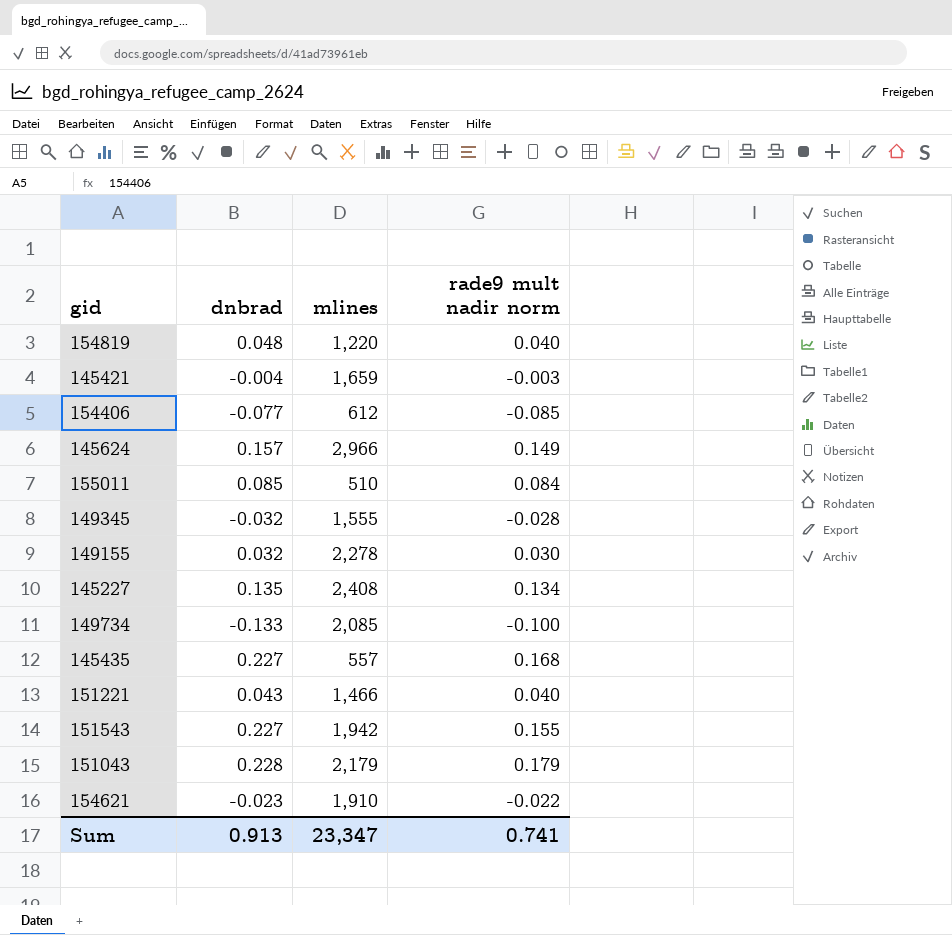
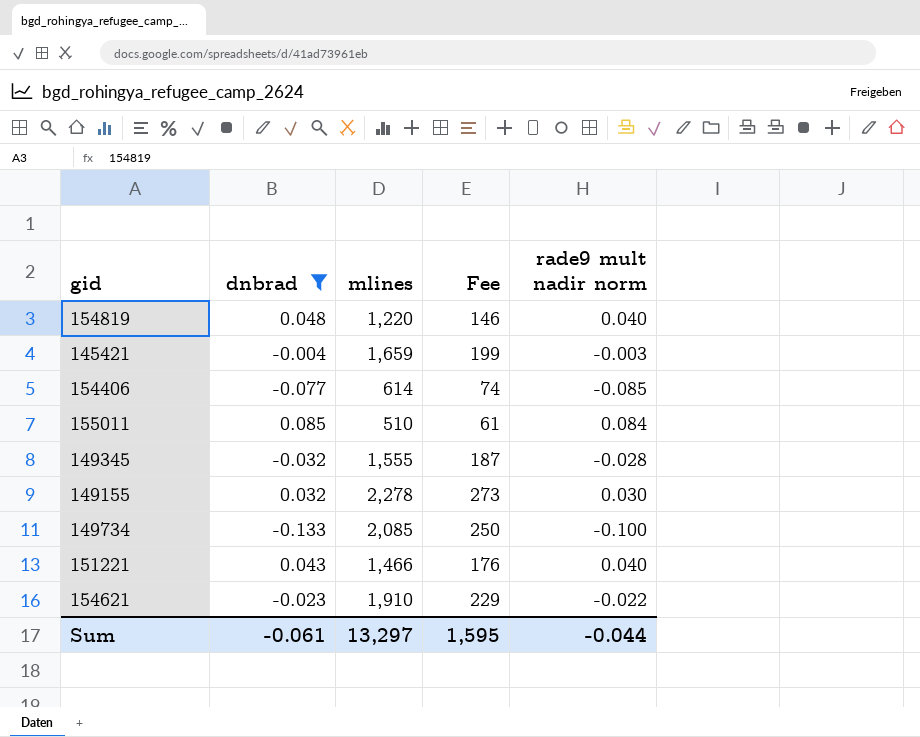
filter: none -> dnbrad <= 0.085
column Fee | formula: none -> [mlines] * 0.12
154406 | mlines: 612 -> 614
Sum | dnbrad: 0.913 -> -0.061
Sum | mlines: 23,347 -> 13,297
Sum | rade9 mult nadir norm: 0.741 -> -0.044

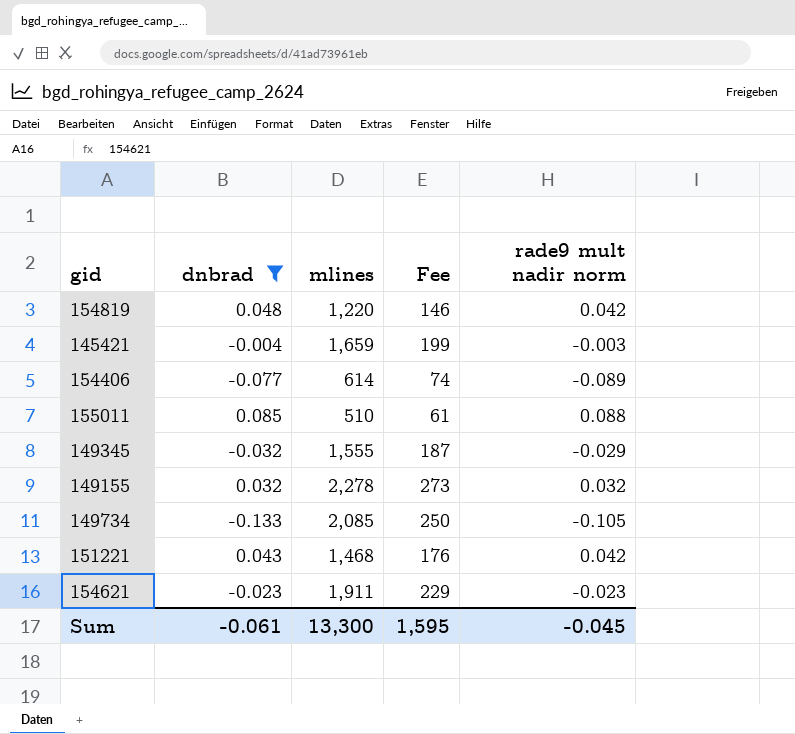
154819 | rade9 mult nadir norm: 0.040 -> 0.042
154406 | rade9 mult nadir norm: -0.085 -> -0.089
155011 | rade9 mult nadir norm: 0.084 -> 0.088
149345 | rade9 mult nadir norm: -0.028 -> -0.029
149155 | rade9 mult nadir norm: 0.030 -> 0.032
149734 | rade9 mult nadir norm: -0.100 -> -0.105
151221 | mlines: 1,466 -> 1,468
151221 | rade9 mult nadir norm: 0.040 -> 0.042
154621 | mlines: 1,910 -> 1,911
154621 | rade9 mult nadir norm: -0.022 -> -0.023
Sum | mlines: 13,297 -> 13,300
Sum | rade9 mult nadir norm: -0.044 -> -0.045

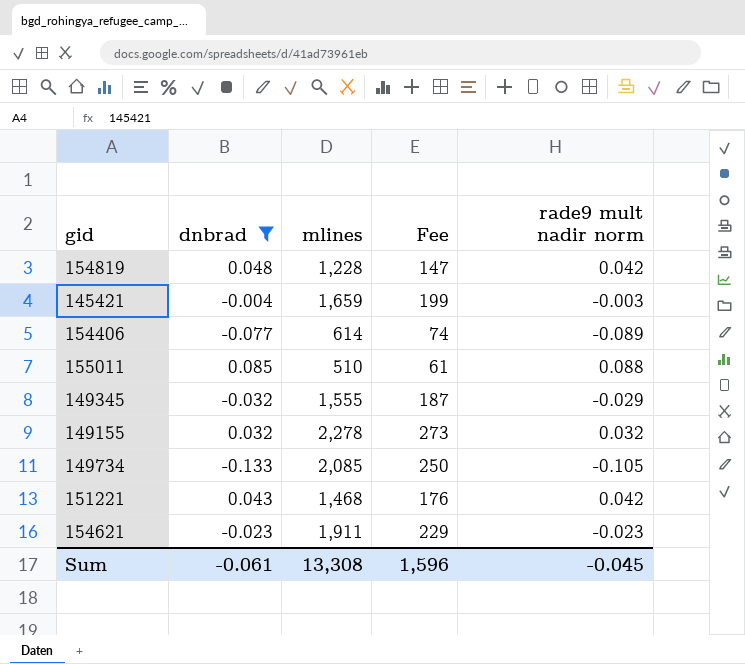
154819 | mlines: 1,220 -> 1,228
154819 | Fee: 146 -> 147
Sum | mlines: 13,300 -> 13,308
Sum | Fee: 1,595 -> 1,596

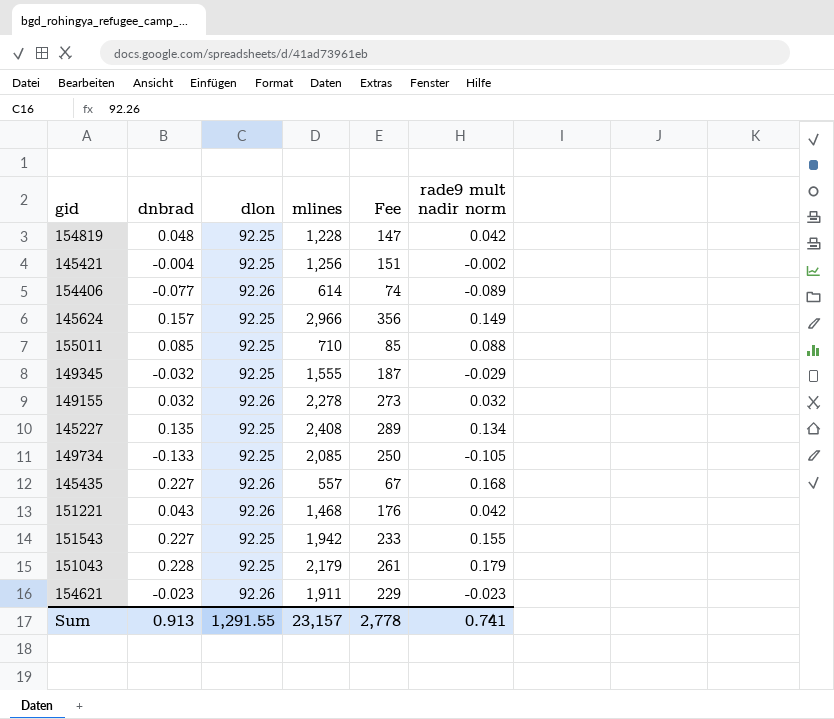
filter: dnbrad <= 0.085 -> none
column dlon | position: none -> 3
145421 | mlines: 1,659 -> 1,256
145421 | Fee: 199 -> 151
145421 | rade9 mult nadir norm: -0.003 -> -0.002
155011 | mlines: 510 -> 710
155011 | Fee: 61 -> 85
Sum | dnbrad: -0.061 -> 0.913
Sum | mlines: 13,308 -> 23,157
Sum | Fee: 1,596 -> 2,778
Sum | rade9 mult nadir norm: -0.045 -> 0.741

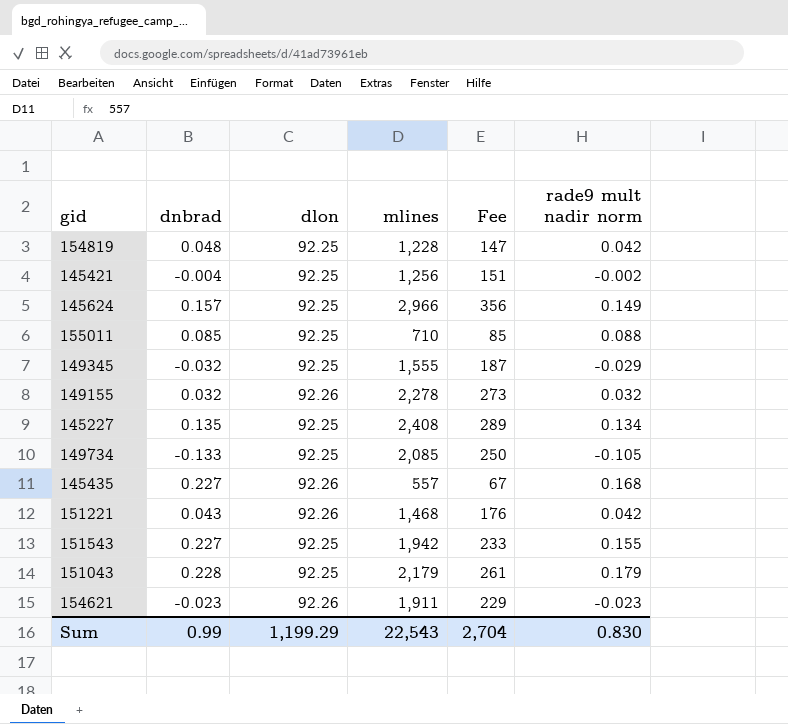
row 154406: -0.077 | 92.26 | 614 | 74 | -0.089 -> none
Sum | dnbrad: 0.913 -> 0.99
Sum | dlon: 1,291.55 -> 1,199.29
Sum | mlines: 23,157 -> 22,543
Sum | Fee: 2,778 -> 2,704
Sum | rade9 mult nadir norm: 0.741 -> 0.830

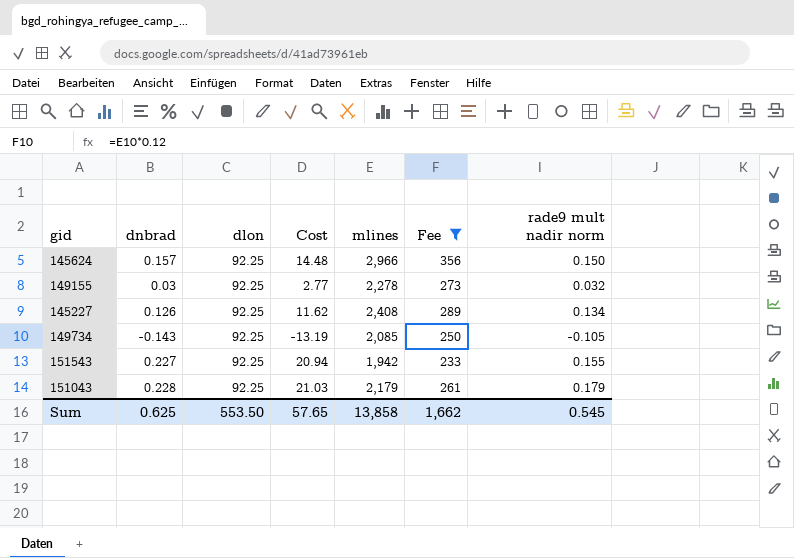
filter: none -> Fee >= 233
column Cost | formula: none -> [dnbrad] * [dlon]
145624 | rade9 mult nadir norm: 0.149 -> 0.150
149155 | dnbrad: 0.032 -> 0.03
149155 | dlon: 92.26 -> 92.25
145227 | dnbrad: 0.135 -> 0.126
149734 | dnbrad: -0.133 -> -0.143
Sum | dnbrad: 0.99 -> 0.625
Sum | dlon: 1,199.29 -> 553.50
Sum | mlines: 22,543 -> 13,858
Sum | Fee: 2,704 -> 1,662
Sum | rade9 mult nadir norm: 0.830 -> 0.545

